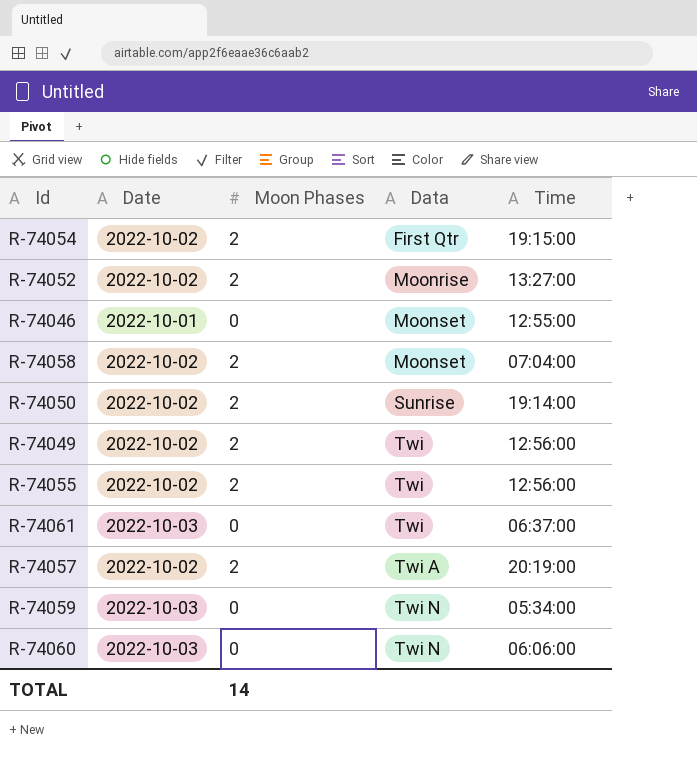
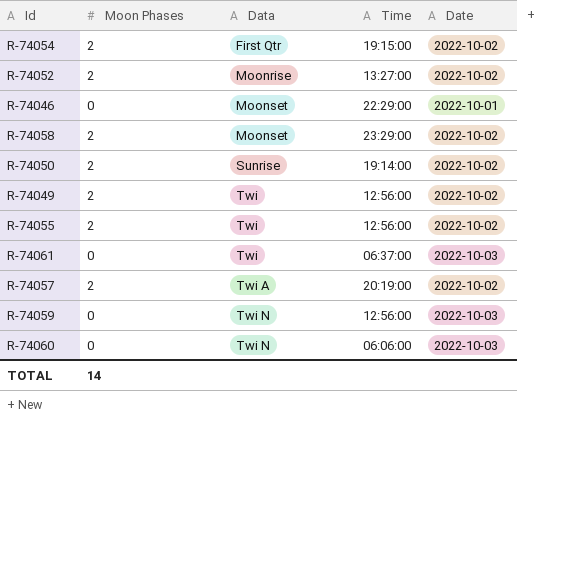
column Date | position: 2 -> 5
R-74046 | Time: 12:55:00 -> 22:29:00
R-74058 | Time: 07:04:00 -> 23:29:00
R-74059 | Time: 05:34:00 -> 12:56:00

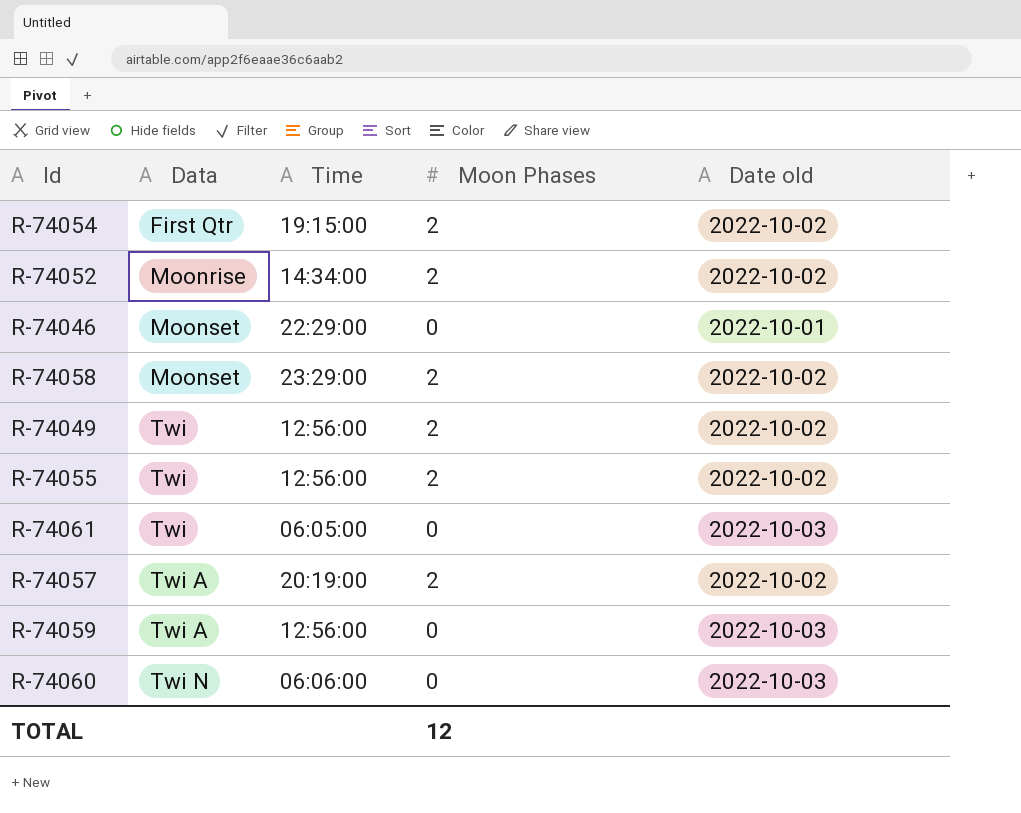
column Moon Phases | position: 2 -> 4
column name: Date -> Date old
row R-74050: 2 | Sunrise | 19:14:00 | 2022-10-02 -> none
R-74052 | Time: 13:27:00 -> 14:34:00
R-74061 | Time: 06:37:00 -> 06:05:00
R-74059 | Data: Twi N -> Twi A
TOTAL | Moon Phases: 14 -> 12

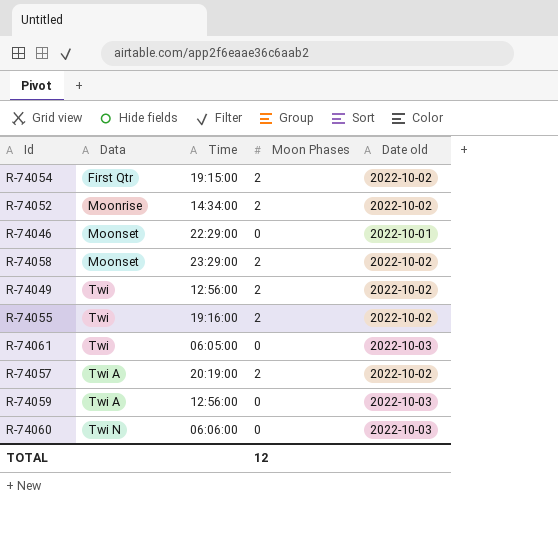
R-74055 | Time: 12:56:00 -> 19:16:00

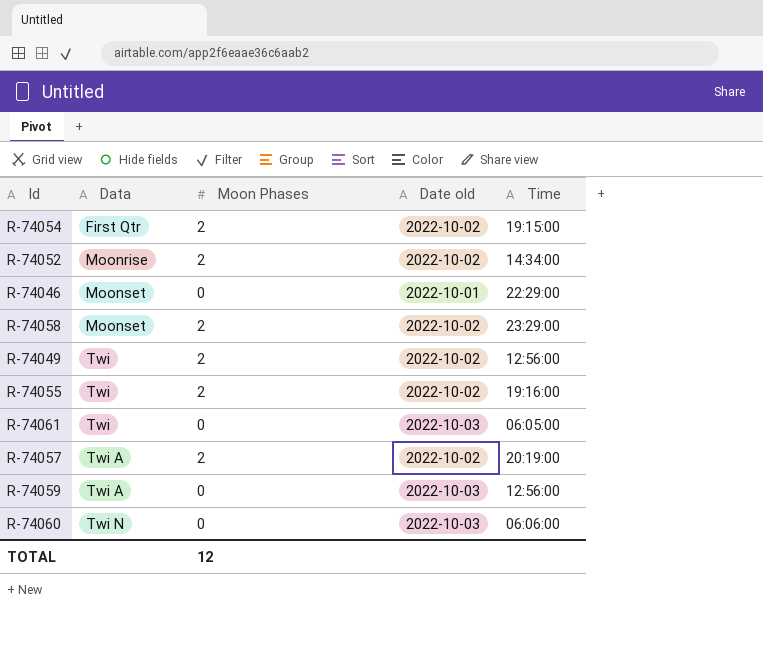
column Time | position: 3 -> 5

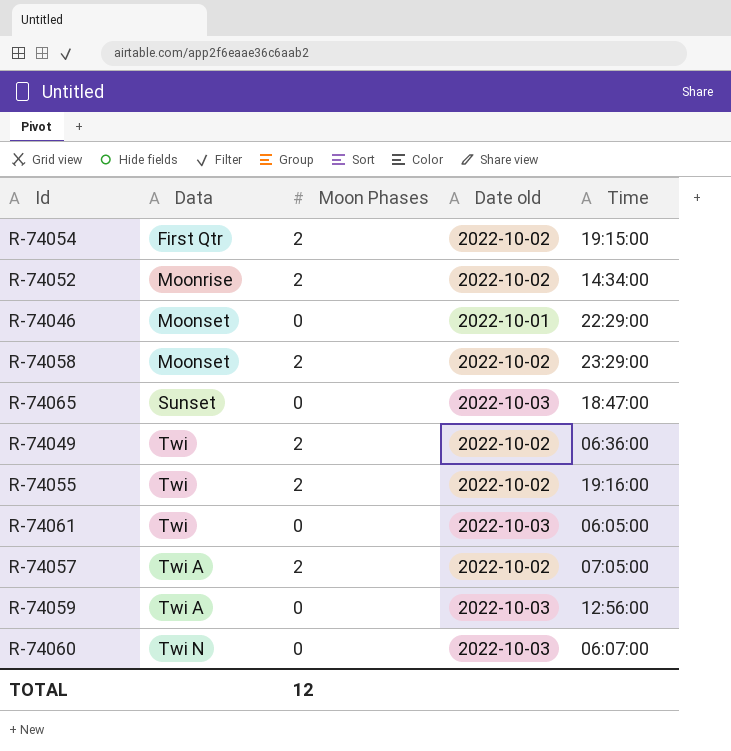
row R-74065: none -> Sunset | 0 | 2022-10-03 | 18:47:00
R-74049 | Time: 12:56:00 -> 06:36:00
R-74057 | Time: 20:19:00 -> 07:05:00
R-74060 | Time: 06:06:00 -> 06:07:00

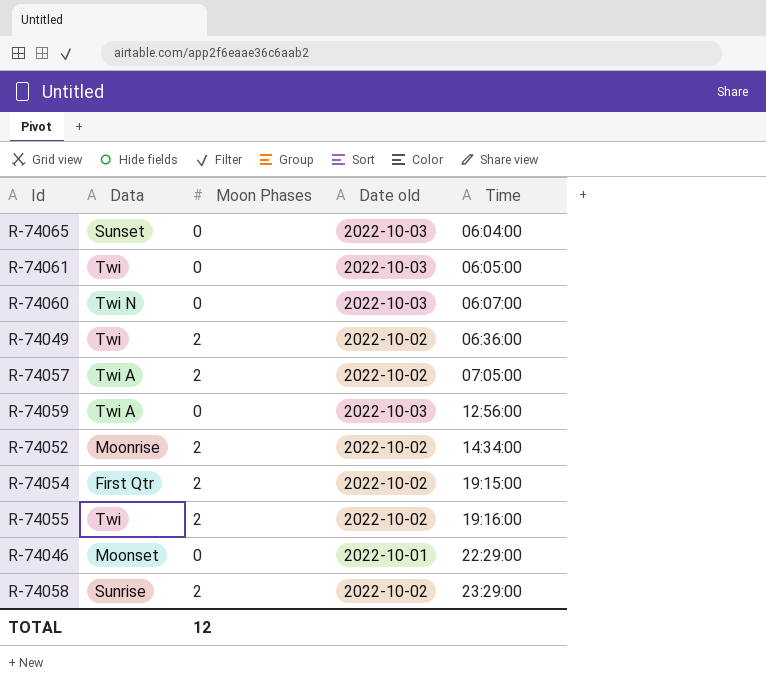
row order: Data ascending -> Time ascending
R-74065 | Time: 18:47:00 -> 06:04:00
R-74058 | Data: Moonset -> Sunrise

